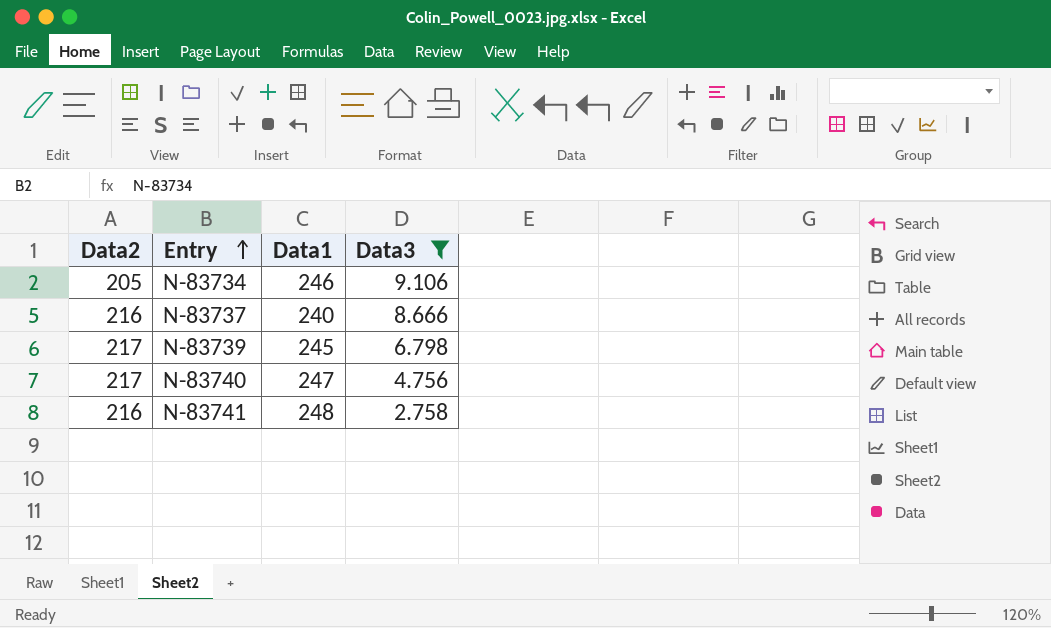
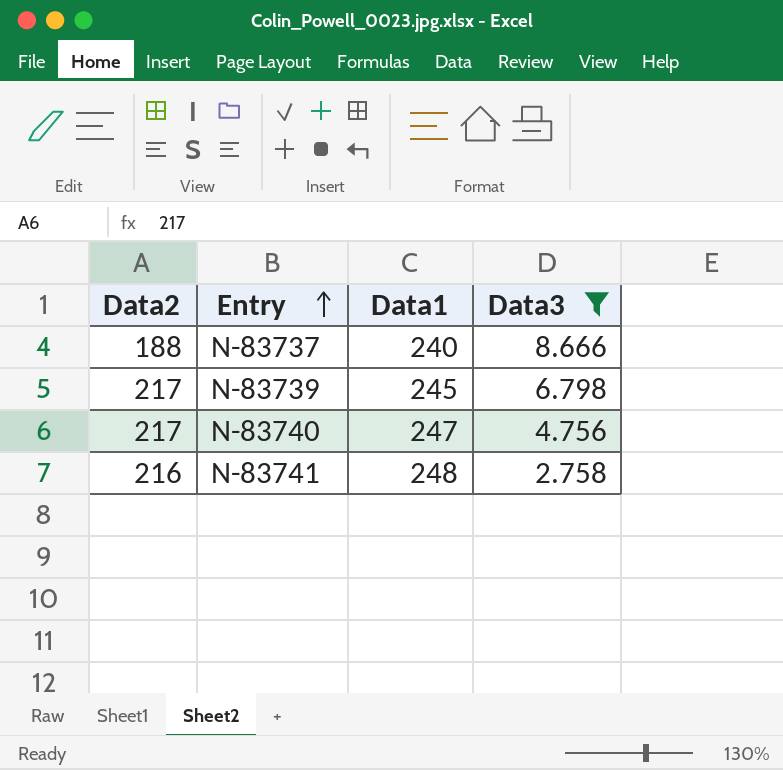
row N-83734: 205 | 246 | 9.106 -> none
N-83737 | Data2: 216 -> 188

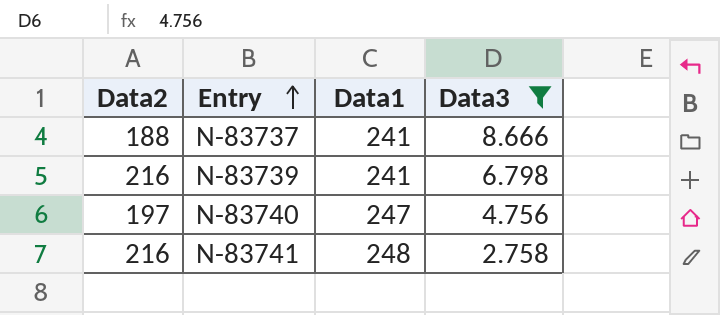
N-83737 | Data1: 240 -> 241
N-83739 | Data2: 217 -> 216
N-83739 | Data1: 245 -> 241
N-83740 | Data2: 217 -> 197

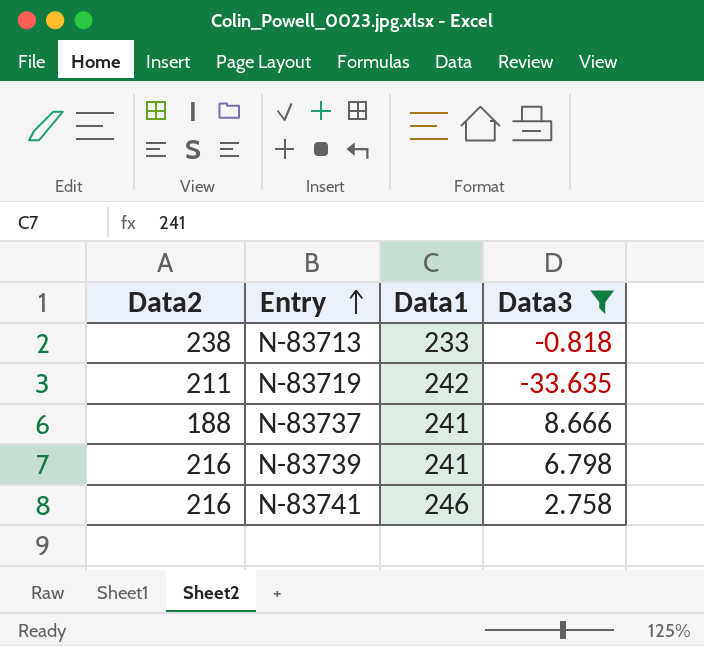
row N-83740: 197 | 247 | 4.756 -> none
row N-83713: none -> 238 | 233 | -0.818
row N-83719: none -> 211 | 242 | -33.635
N-83741 | Data1: 248 -> 246

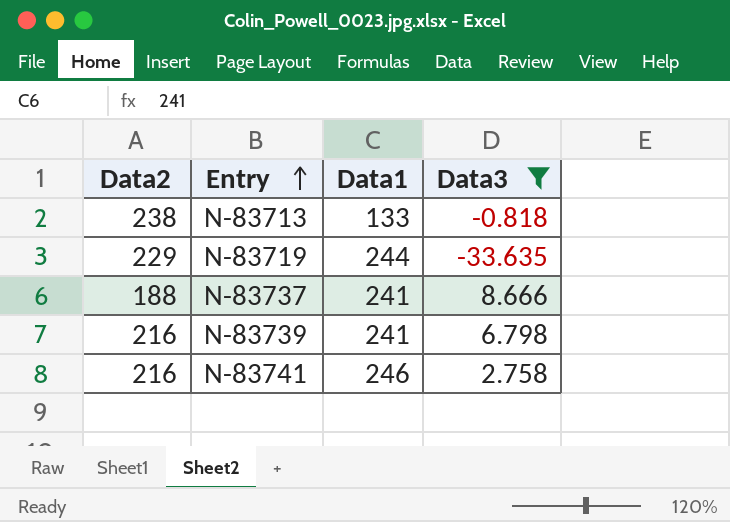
N-83713 | Data1: 233 -> 133
N-83719 | Data2: 211 -> 229
N-83719 | Data1: 242 -> 244

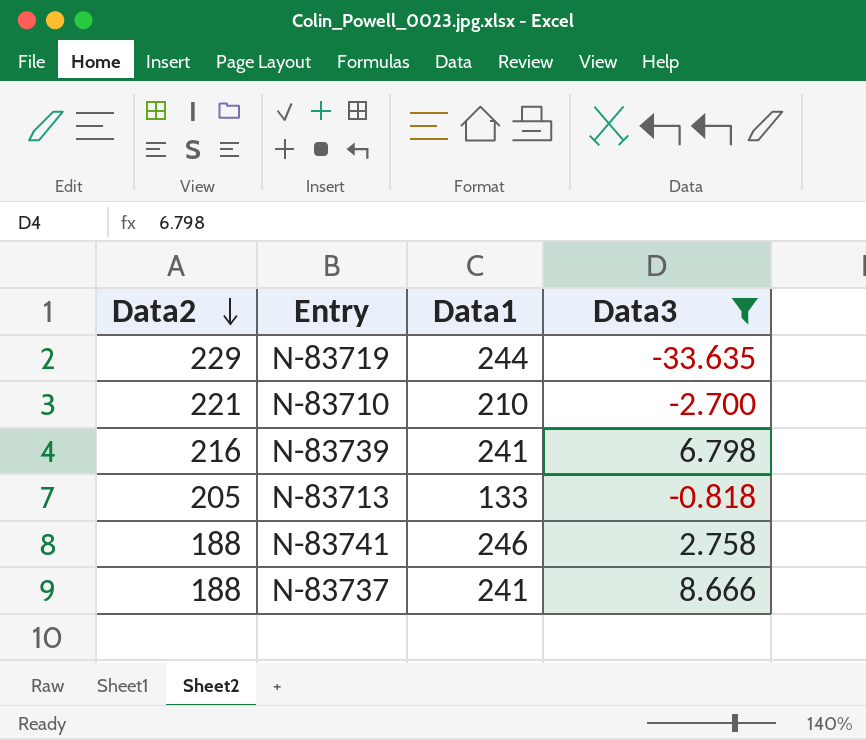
row order: Entry ascending -> Data2 descending
row N-83710: none -> 221 | 210 | -2.700
N-83713 | Data2: 238 -> 205
N-83741 | Data2: 216 -> 188

